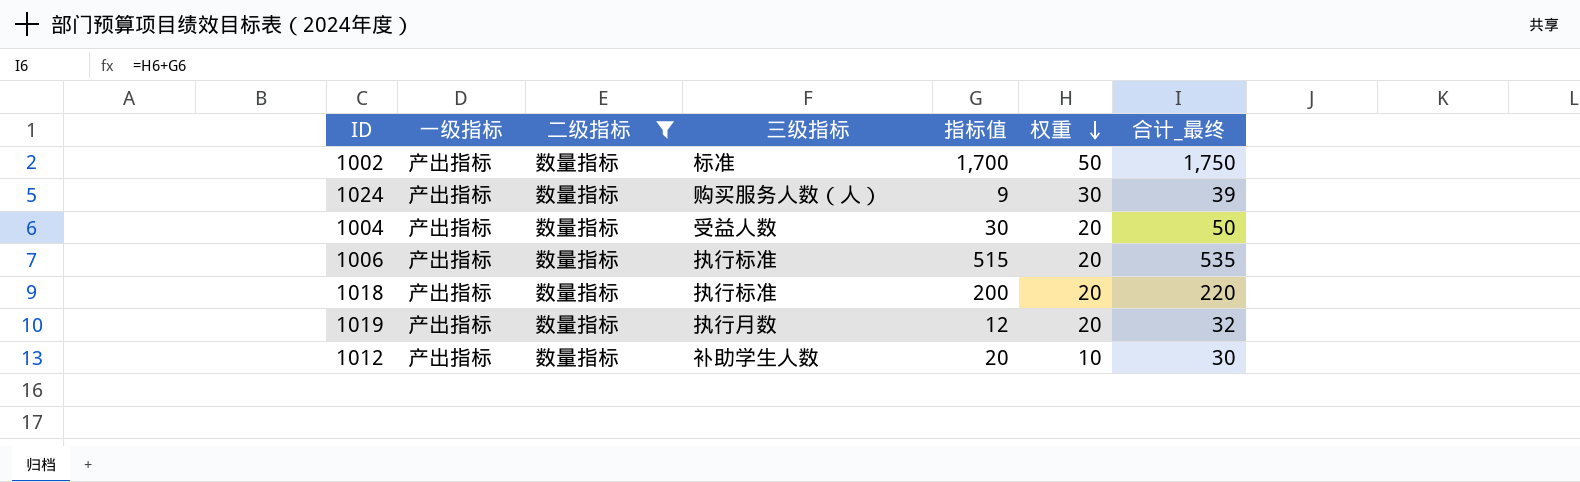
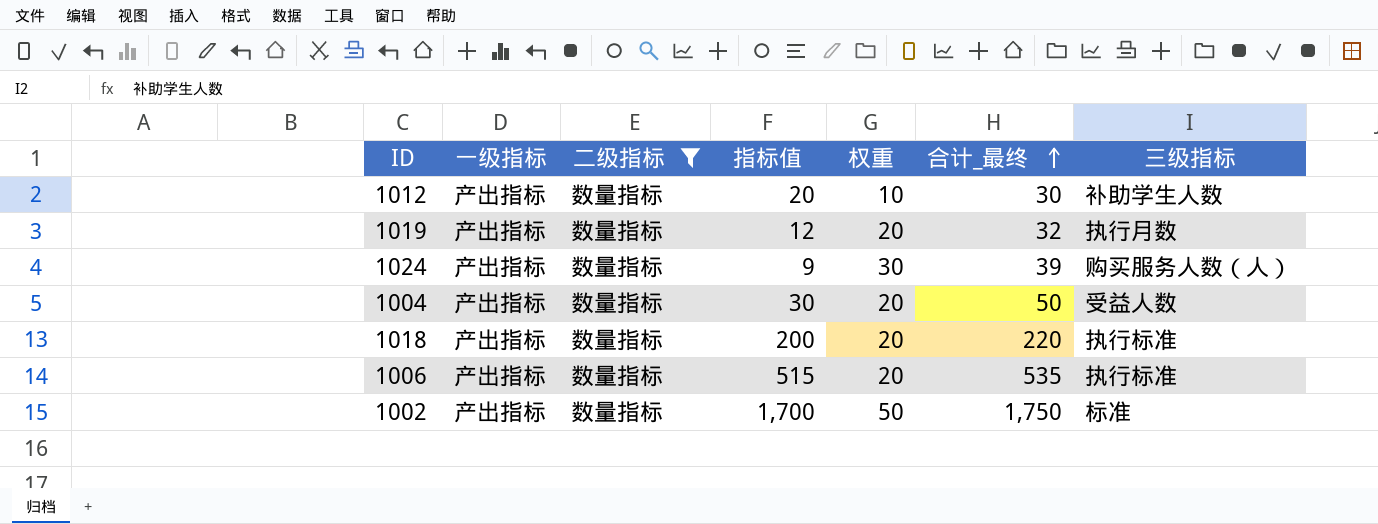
row order: 权重 descending -> 合计_最终 ascending
column 三级指标 | position: 4 -> 7

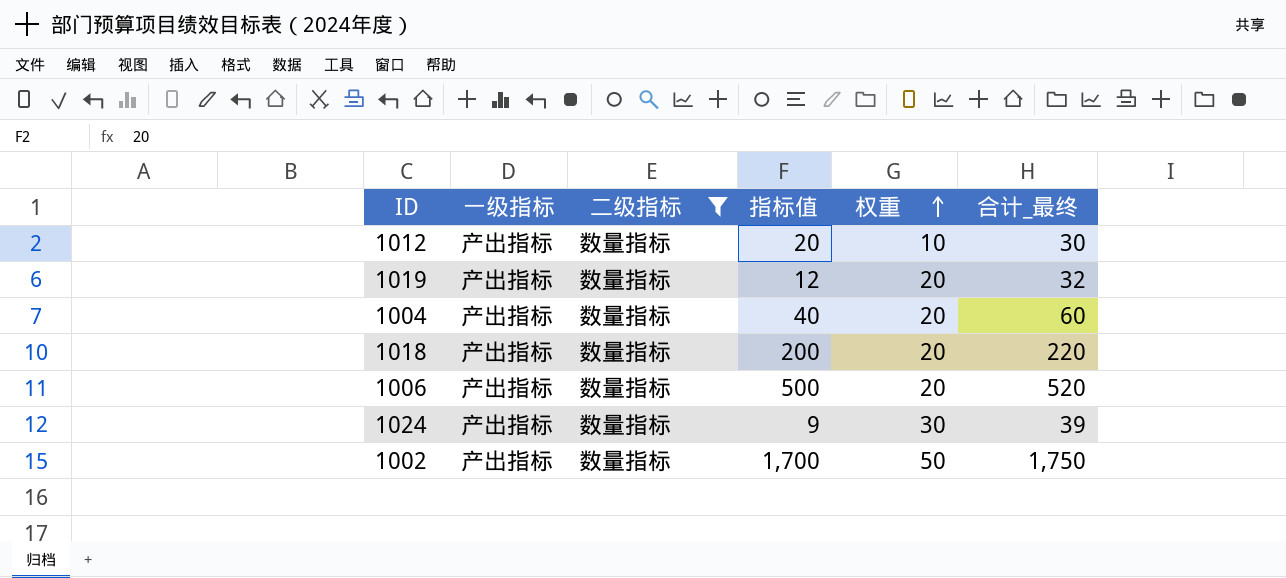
row order: 合计_最终 ascending -> 权重 ascending
column 三级指标 | position: 7 -> none
1004 | 指标值: 30 -> 40
1004 | 合计_最终: 50 -> 60
1006 | 指标值: 515 -> 500
1006 | 合计_最终: 535 -> 520

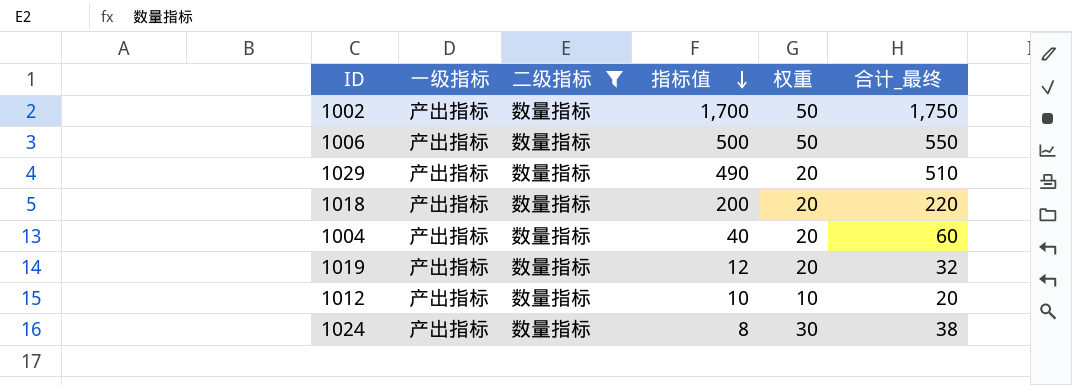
row order: 权重 ascending -> 指标值 descending
1006 | 权重: 20 -> 50
1006 | 合计_最终: 520 -> 550
row 1029: none -> 产出指标 | 数量指标 | 490 | 20 | 510
1012 | 指标值: 20 -> 10
1012 | 合计_最终: 30 -> 20
1024 | 指标值: 9 -> 8
1024 | 合计_最终: 39 -> 38

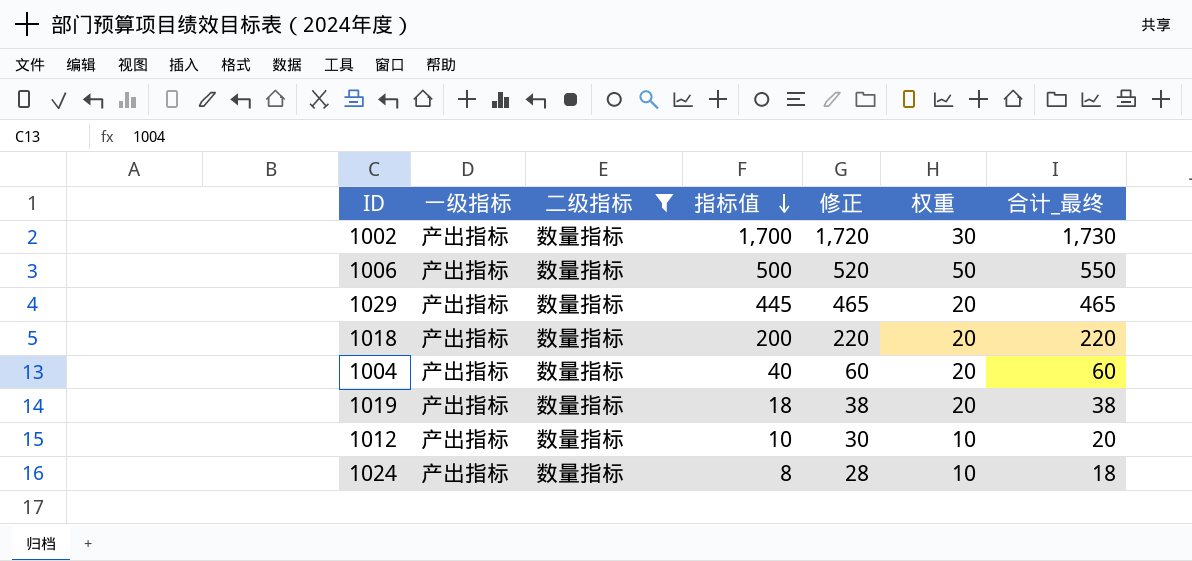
column 修正 | formula: none -> [指标值] + 20
1002 | 权重: 50 -> 30
1002 | 合计_最终: 1,750 -> 1,730
1029 | 指标值: 490 -> 445
1029 | 合计_最终: 510 -> 465
1019 | 指标值: 12 -> 18
1019 | 合计_最终: 32 -> 38
1024 | 权重: 30 -> 10
1024 | 合计_最终: 38 -> 18

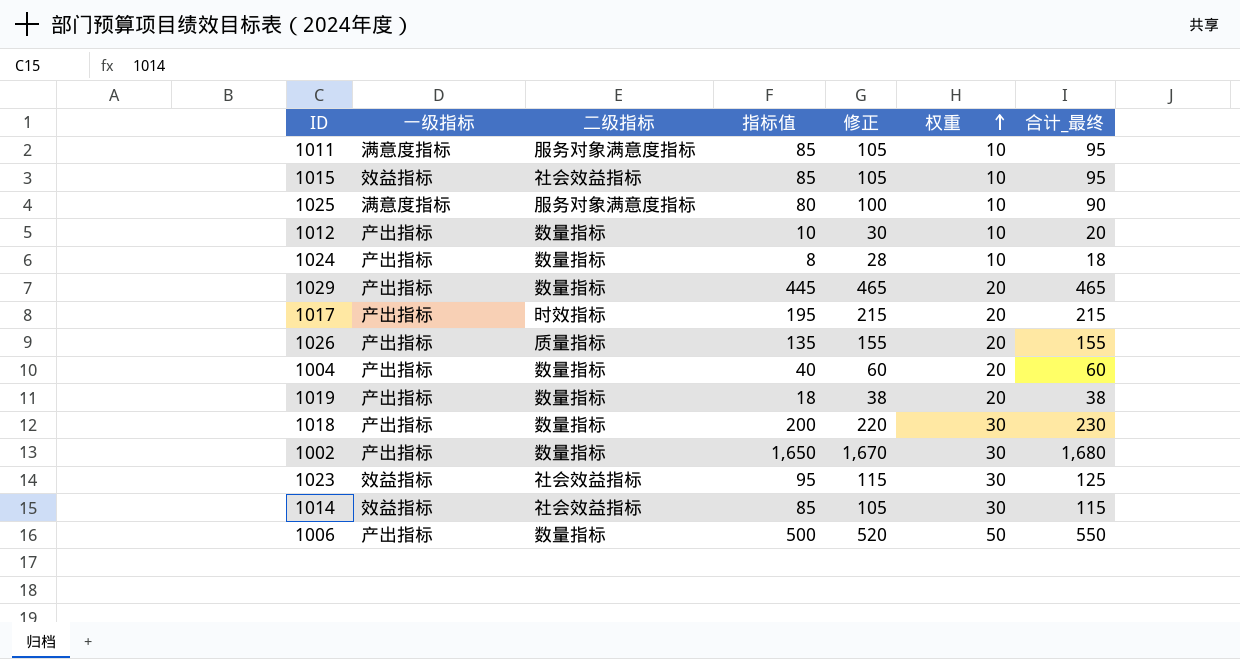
filter: 二级指标 = 数量指标 -> none
row order: 指标值 descending -> 权重 ascending
1018 | 权重: 20 -> 30
1018 | 合计_最终: 220 -> 230
1002 | 指标值: 1,700 -> 1,650
1002 | 修正: 1,720 -> 1,670
1002 | 合计_最终: 1,730 -> 1,680

